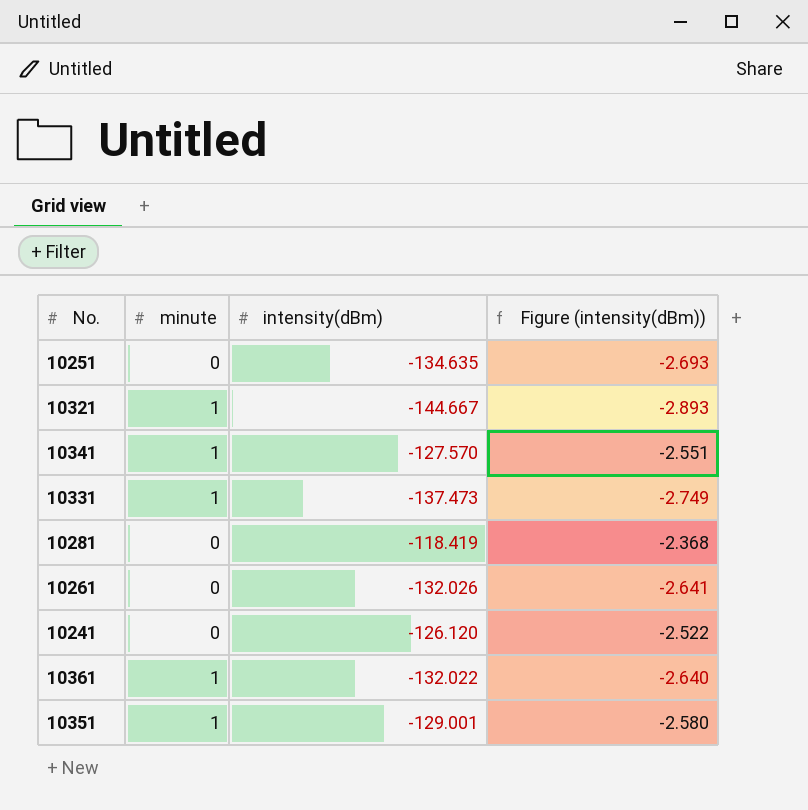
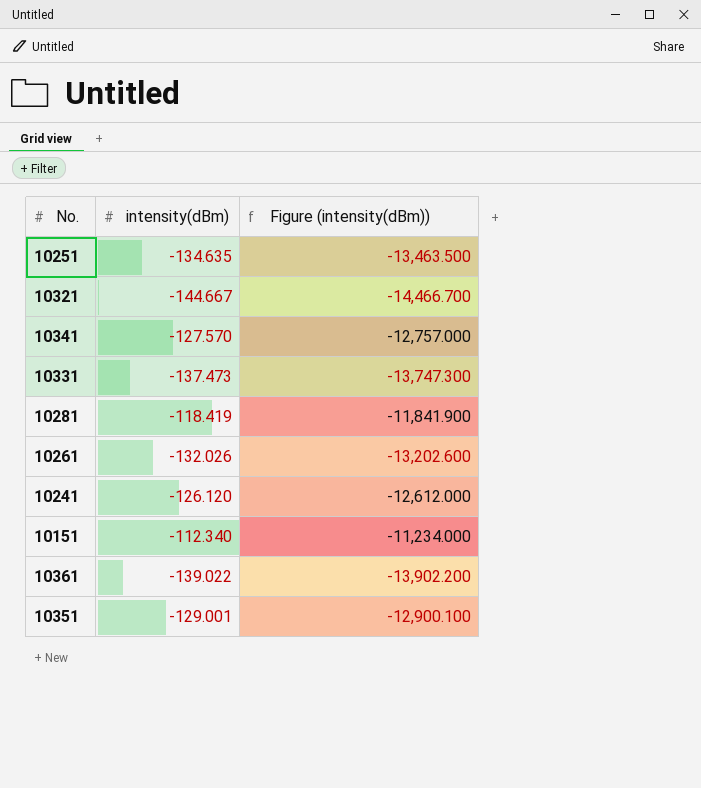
column minute | position: 2 -> none
column Figure (intensity(dBm)) | formula: [intensity(dBm)] * 0.02 -> [intensity(dBm)] * 100
row 10151: none -> -112.340 | -11,234.000
10361 | intensity(dBm): -132.022 -> -139.022

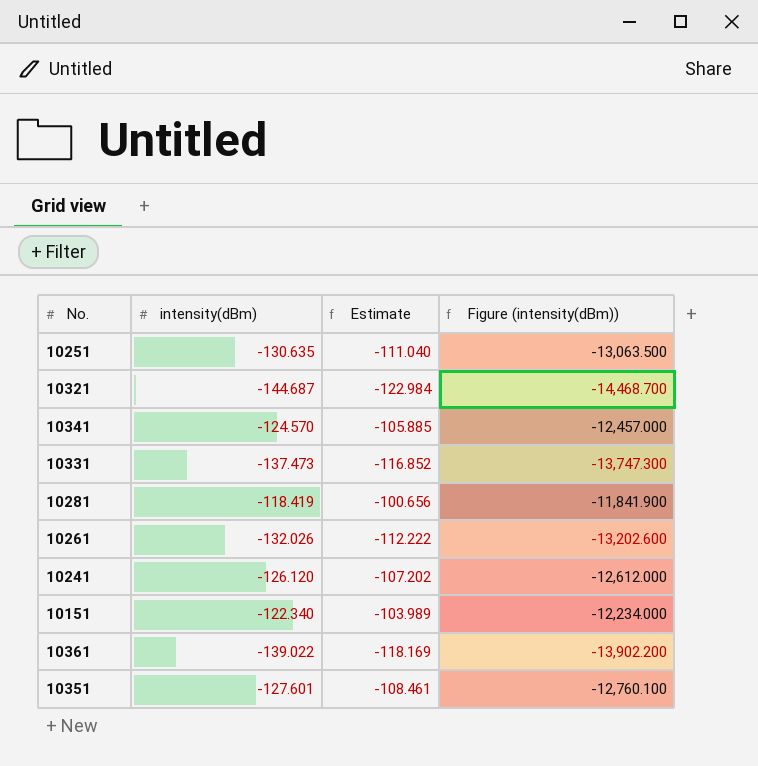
column Estimate | formula: none -> [intensity(dBm)] * 0.85
10251 | intensity(dBm): -134.635 -> -130.635
10251 | Figure (intensity(dBm)): -13,463.500 -> -13,063.500
10321 | intensity(dBm): -144.667 -> -144.687
10321 | Figure (intensity(dBm)): -14,466.700 -> -14,468.700
10341 | intensity(dBm): -127.570 -> -124.570
10341 | Figure (intensity(dBm)): -12,757.000 -> -12,457.000
10151 | intensity(dBm): -112.340 -> -122.340
10151 | Figure (intensity(dBm)): -11,234.000 -> -12,234.000
10351 | intensity(dBm): -129.001 -> -127.601
10351 | Figure (intensity(dBm)): -12,900.100 -> -12,760.100

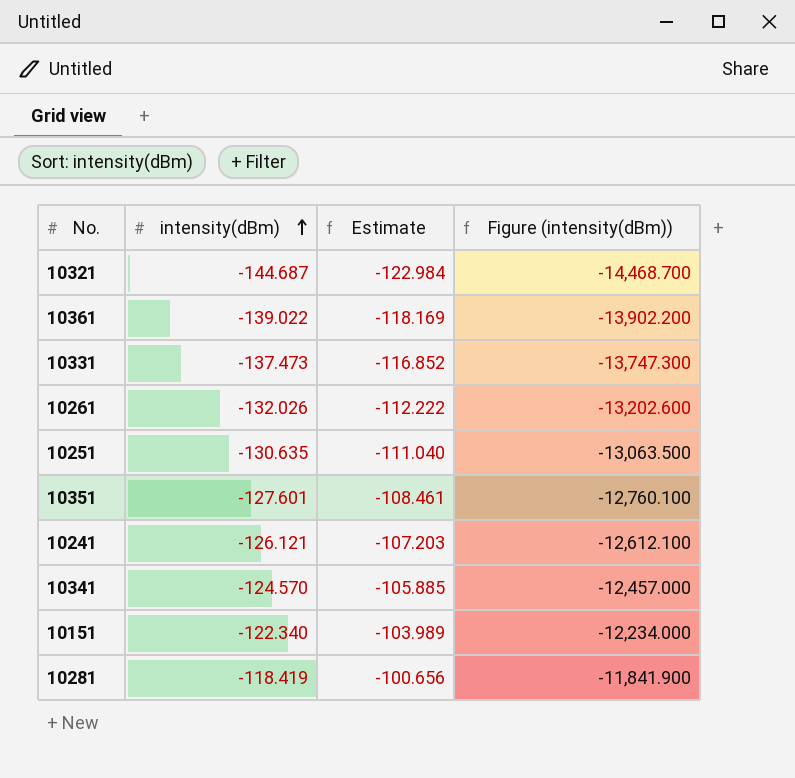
row order: none -> intensity(dBm) ascending
10241 | intensity(dBm): -126.120 -> -126.121
10241 | Estimate: -107.202 -> -107.203
10241 | Figure (intensity(dBm)): -12,612.000 -> -12,612.100

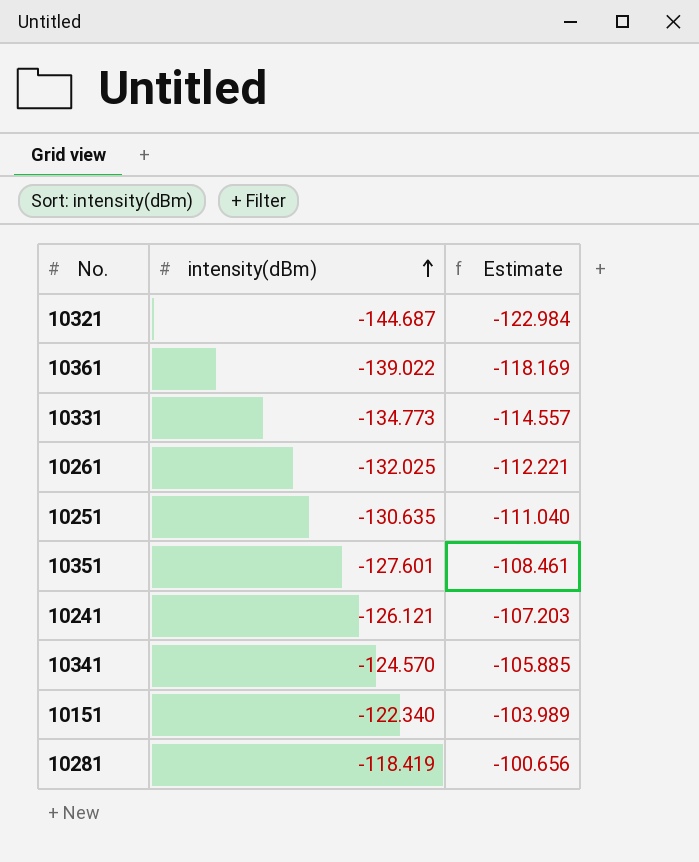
column Figure (intensity(dBm)) | formula: [intensity(dBm)] * 100 -> none
10331 | intensity(dBm): -137.473 -> -134.773
10331 | Estimate: -116.852 -> -114.557
10261 | intensity(dBm): -132.026 -> -132.025
10261 | Estimate: -112.222 -> -112.221

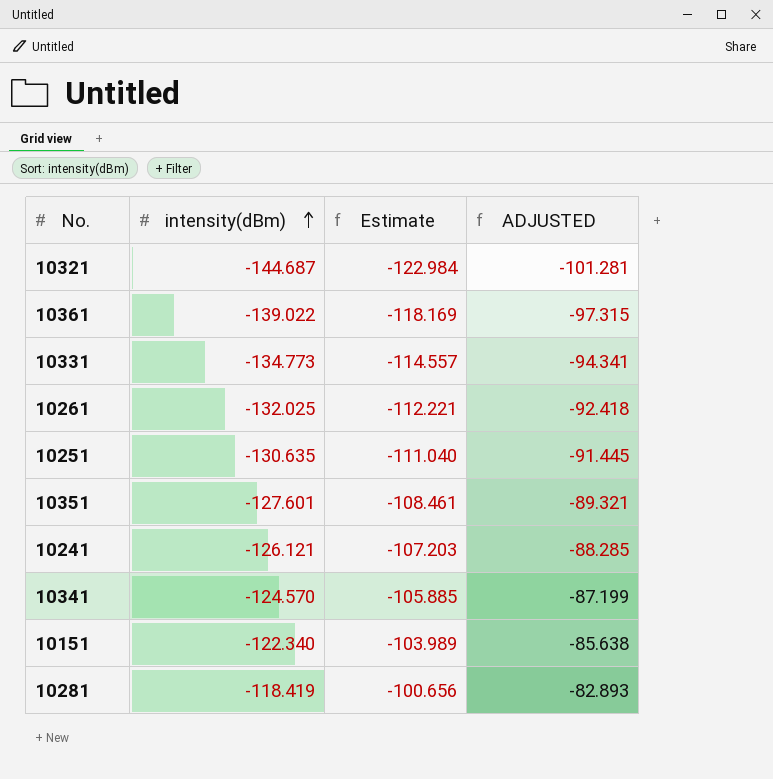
column ADJUSTED | formula: none -> [intensity(dBm)] * 0.7

